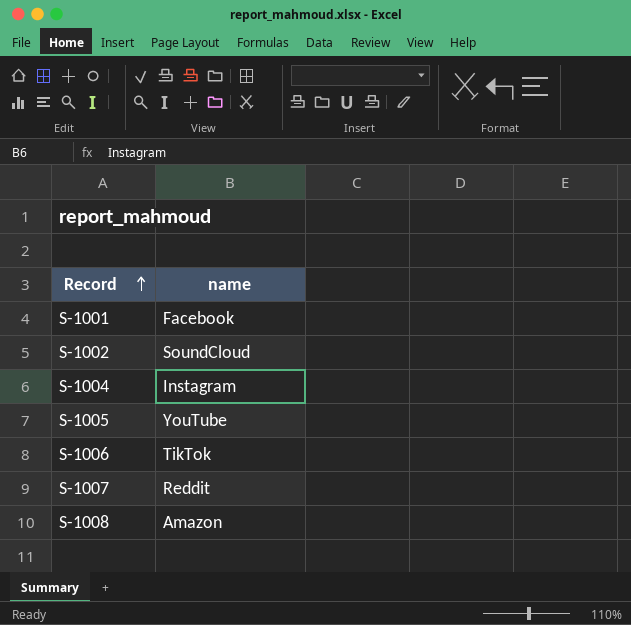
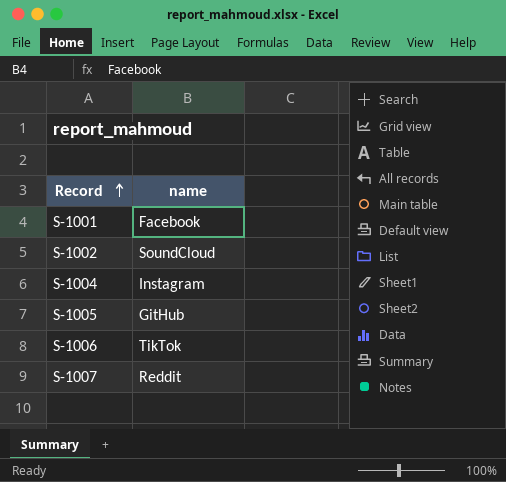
row S-1008: Amazon -> none
S-1005 | name: YouTube -> GitHub

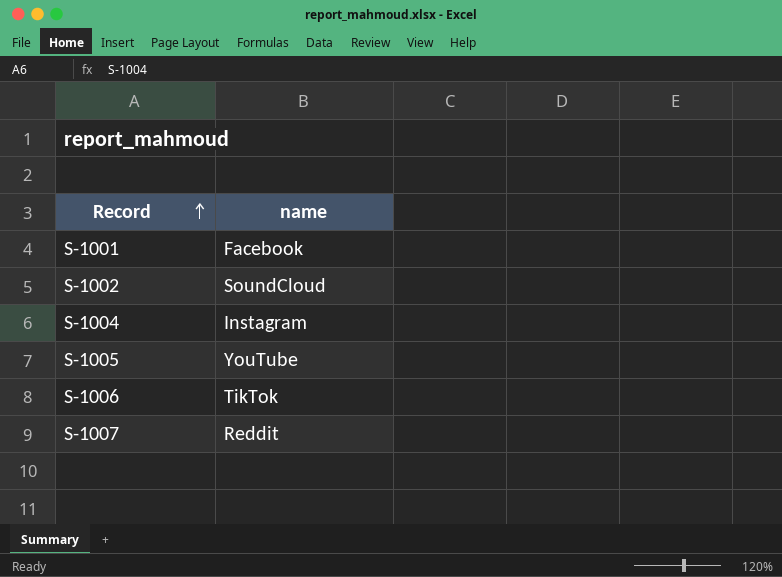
S-1005 | name: GitHub -> YouTube

